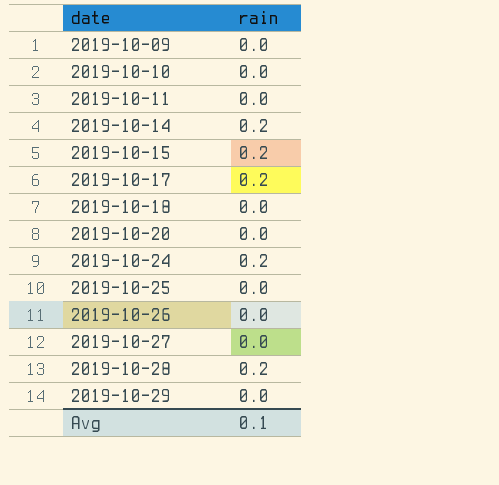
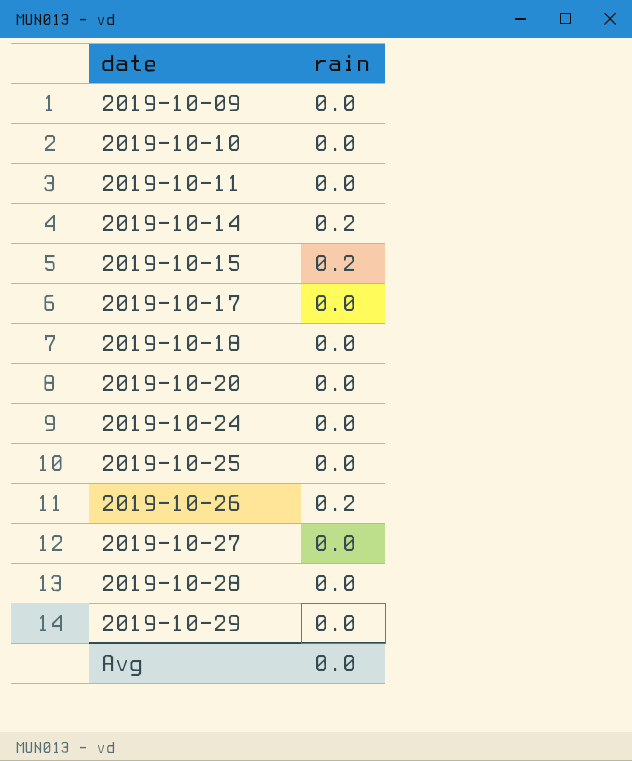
2019-10-17 | rain: 0.2 -> 0.0
2019-10-24 | rain: 0.2 -> 0.0
2019-10-26 | rain: 0.0 -> 0.2
2019-10-28 | rain: 0.2 -> 0.0
Avg | rain: 0.1 -> 0.0

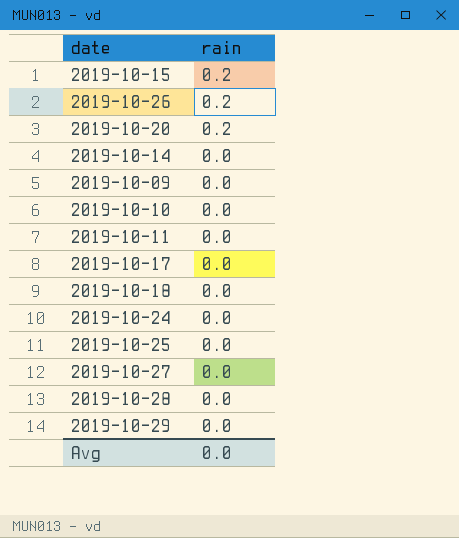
row order: date ascending -> rain descending
2019-10-20 | rain: 0.0 -> 0.2
2019-10-14 | rain: 0.2 -> 0.0

